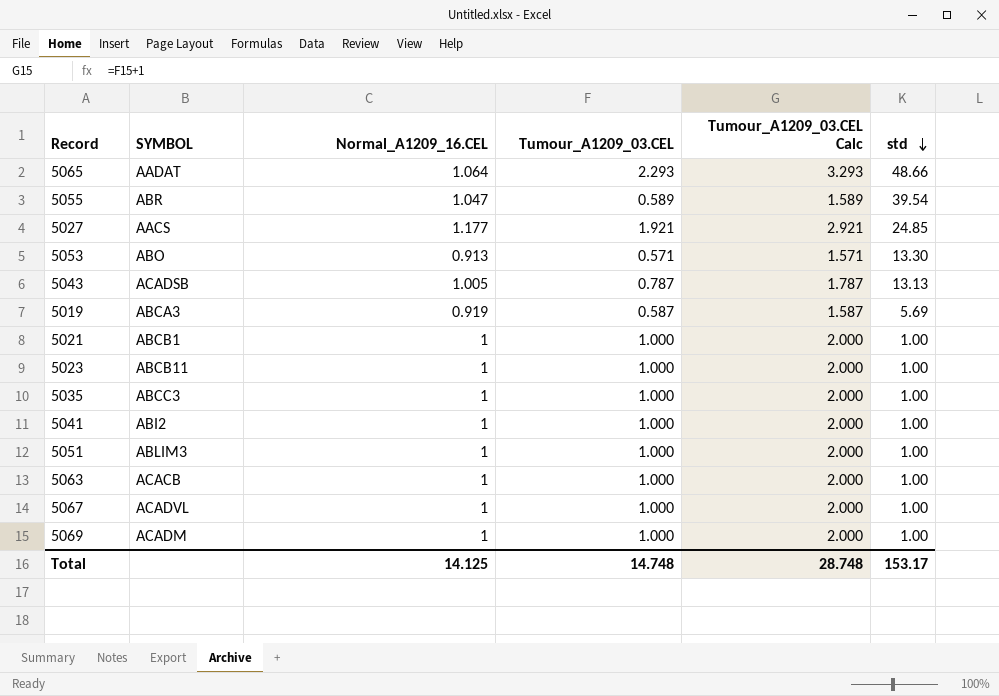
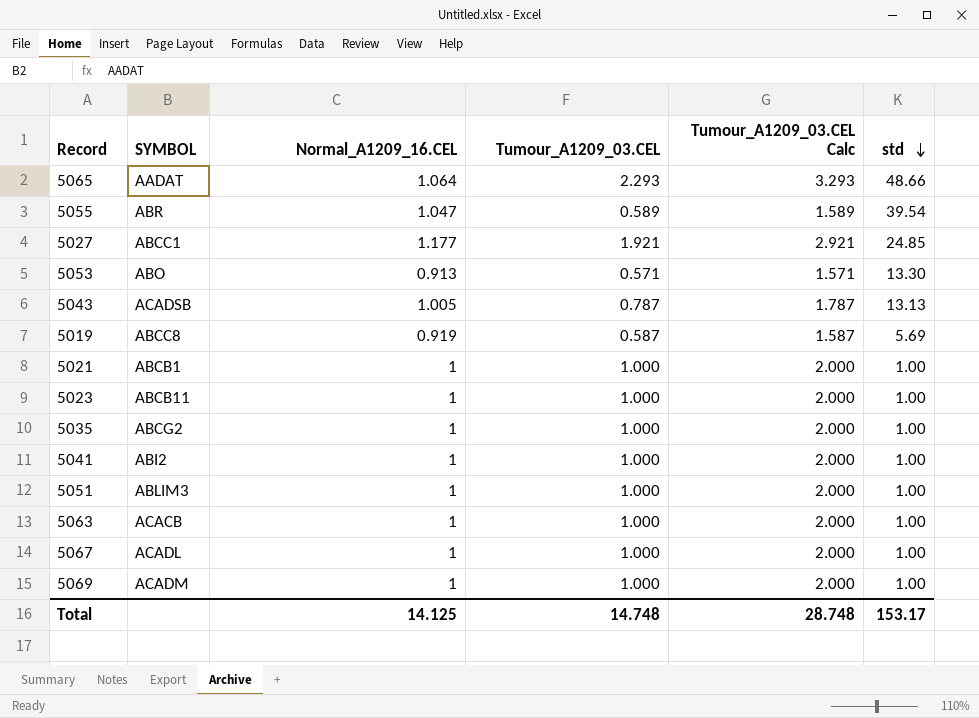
5027 | SYMBOL: AACS -> ABCC1
5019 | SYMBOL: ABCA3 -> ABCC8
5035 | SYMBOL: ABCC3 -> ABCG2
5067 | SYMBOL: ACADVL -> ACADL

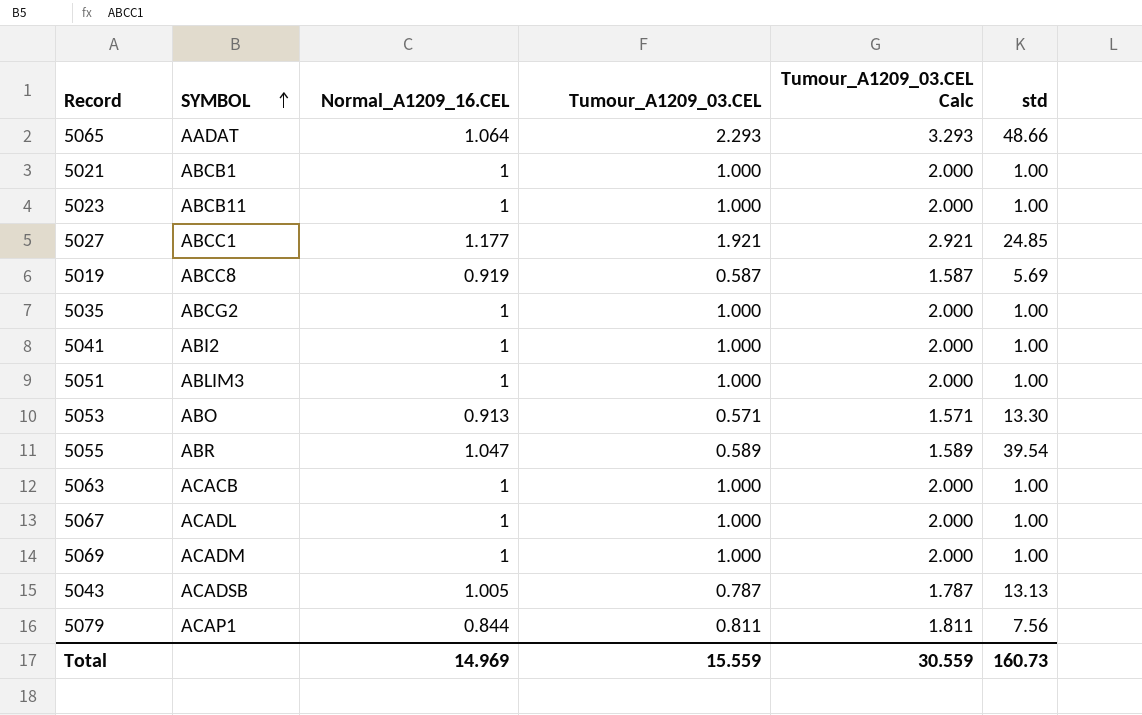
row order: std descending -> SYMBOL ascending
row 5079: none -> ACAP1 | 0.844 | 0.811 | 1.811 | 7.56
Total | Normal_A1209_16.CEL: 14.125 -> 14.969
Total | Tumour_A1209_03.CEL: 14.748 -> 15.559
Total | Tumour_A1209_03.CEL Calc: 28.748 -> 30.559
Total | std: 153.17 -> 160.73

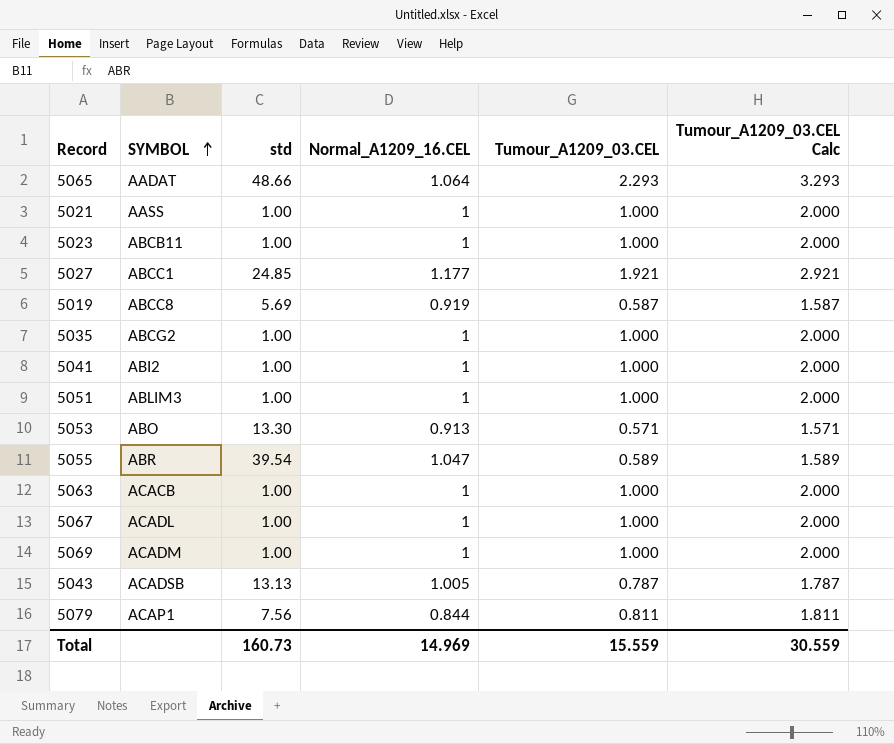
column std | position: 6 -> 3
5021 | SYMBOL: ABCB1 -> AASS

